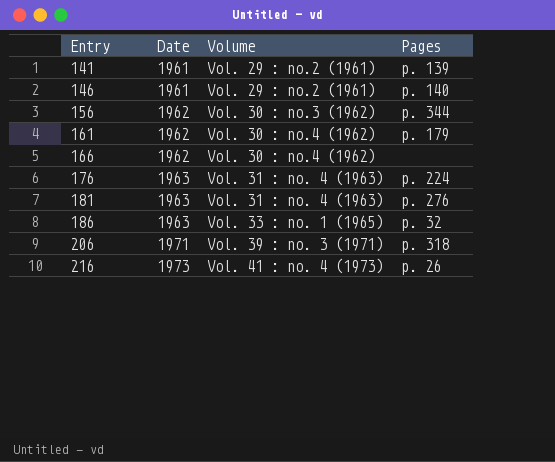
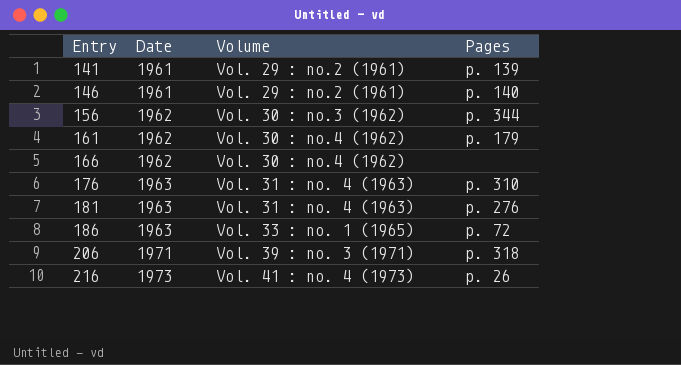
176 | Pages: p. 224 -> p. 310
186 | Pages: p. 32 -> p. 72

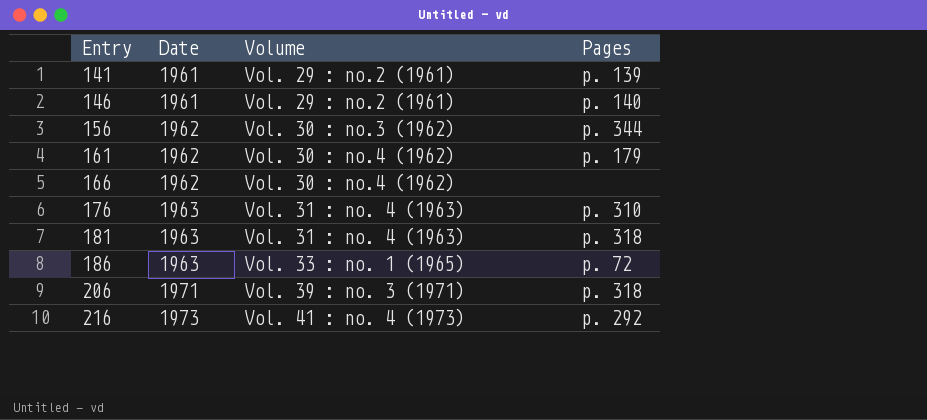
181 | Pages: p. 276 -> p. 318
216 | Pages: p. 26 -> p. 292

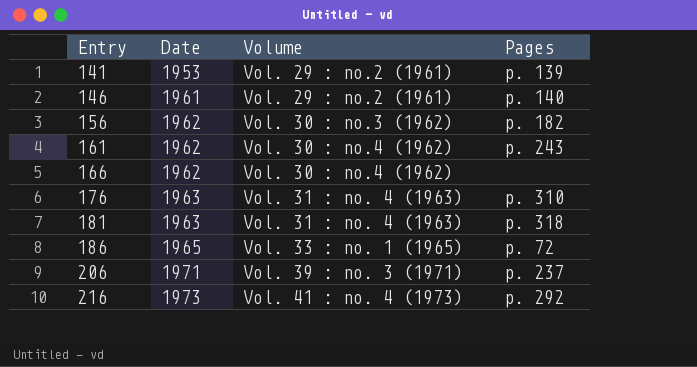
141 | Date: 1961 -> 1953
156 | Pages: p. 344 -> p. 182
161 | Pages: p. 179 -> p. 243
186 | Date: 1963 -> 1965
206 | Pages: p. 318 -> p. 237

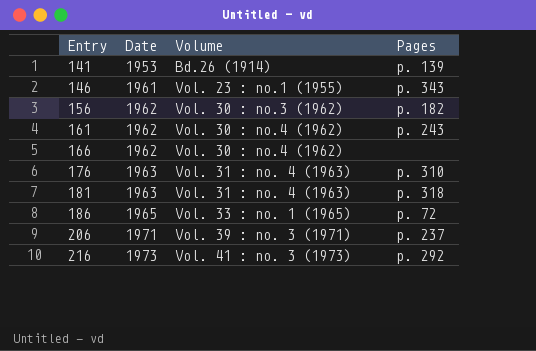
141 | Volume: Vol. 29 : no.2 (1961) -> Bd.26 (1914)
146 | Volume: Vol. 29 : no.2 (1961) -> Vol. 23 : no.1 (1955)
146 | Pages: p. 140 -> p. 343
216 | Volume: Vol. 41 : no. 4 (1973) -> Vol. 41 : no. 3 (1973)

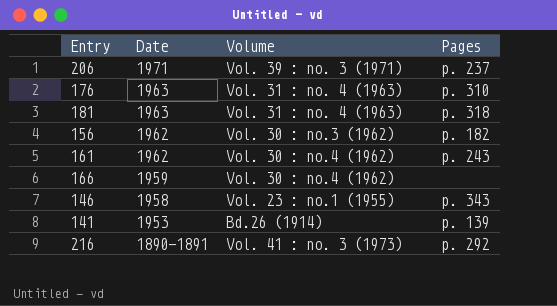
row order: Entry ascending -> Date descending
row 186: 1965 | Vol. 33 : no. 1 (1965) | p. 72 -> none
166 | Date: 1962 -> 1959
146 | Date: 1961 -> 1958
216 | Date: 1973 -> 1890-1891

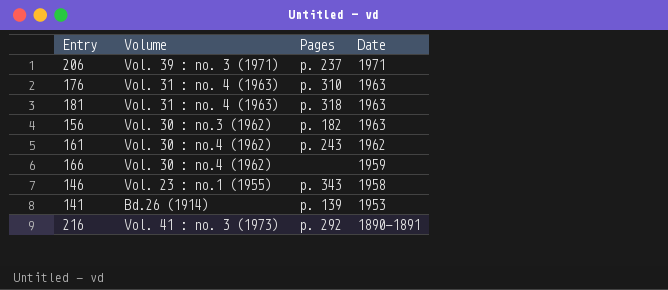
column Date | position: 2 -> 4
156 | Date: 1962 -> 1963

